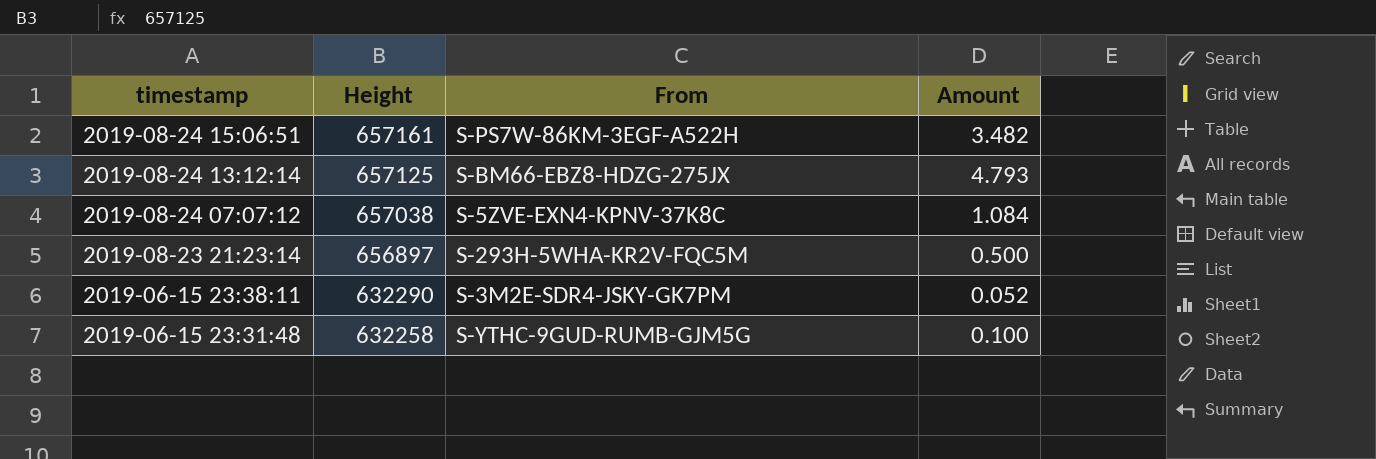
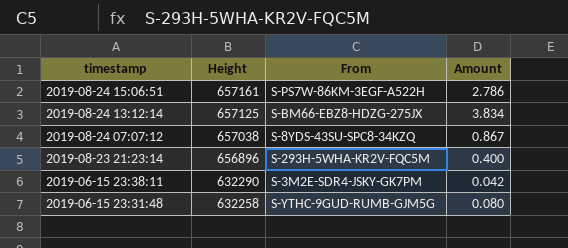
2019-08-24 15:06:51 | Amount: 3.482 -> 2.786
2019-08-24 13:12:14 | Amount: 4.793 -> 3.834
2019-08-24 07:07:12 | From: S-5ZVE-EXN4-KPNV-37K8C -> S-8YDS-43SU-SPC8-34KZQ
2019-08-24 07:07:12 | Amount: 1.084 -> 0.867
2019-08-23 21:23:14 | Height: 656897 -> 656896
2019-08-23 21:23:14 | Amount: 0.500 -> 0.400
2019-06-15 23:38:11 | Amount: 0.052 -> 0.042
2019-06-15 23:31:48 | Amount: 0.100 -> 0.080

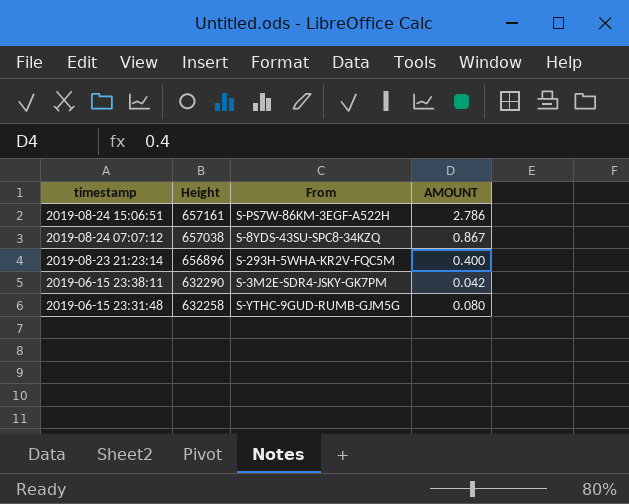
column name: Amount -> AMOUNT
row 2019-08-24 13:12:14: 657125 | S-BM66-EBZ8-HDZG-275JX | 3.834 -> none

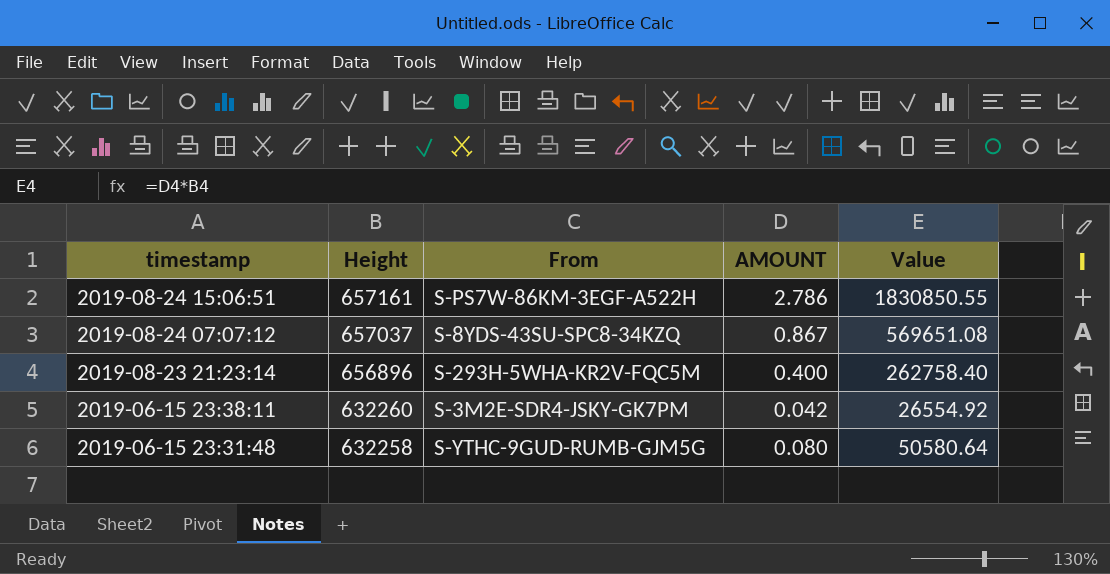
column Value | formula: none -> [Height] * [AMOUNT]
2019-08-24 07:07:12 | Height: 657038 -> 657037
2019-06-15 23:38:11 | Height: 632290 -> 632260

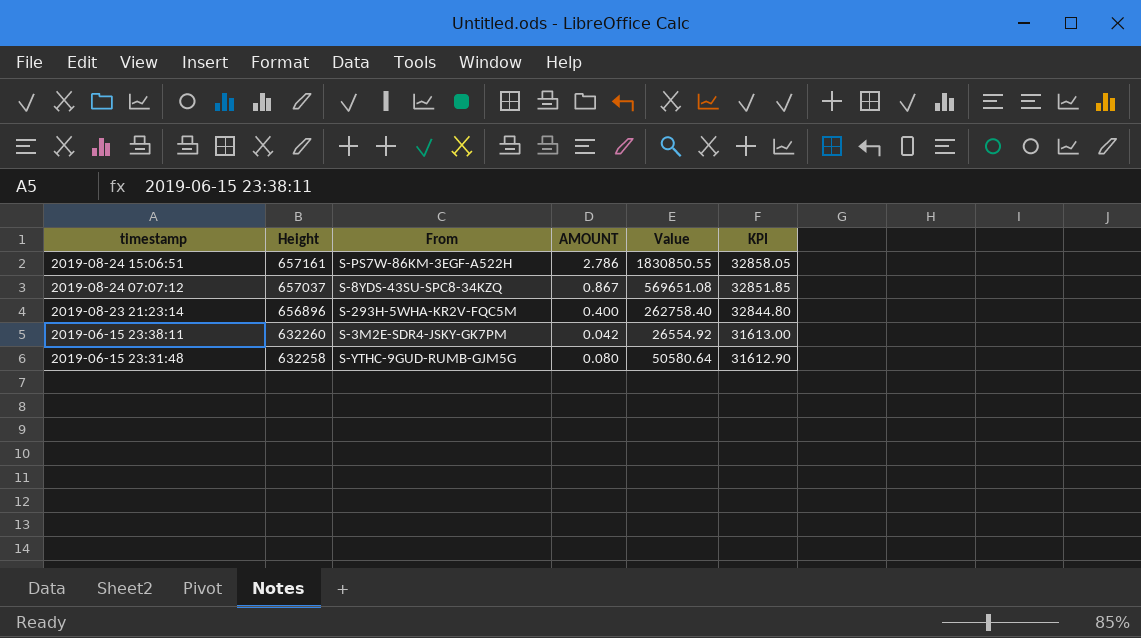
column KPI | formula: none -> [Height] * 0.05

